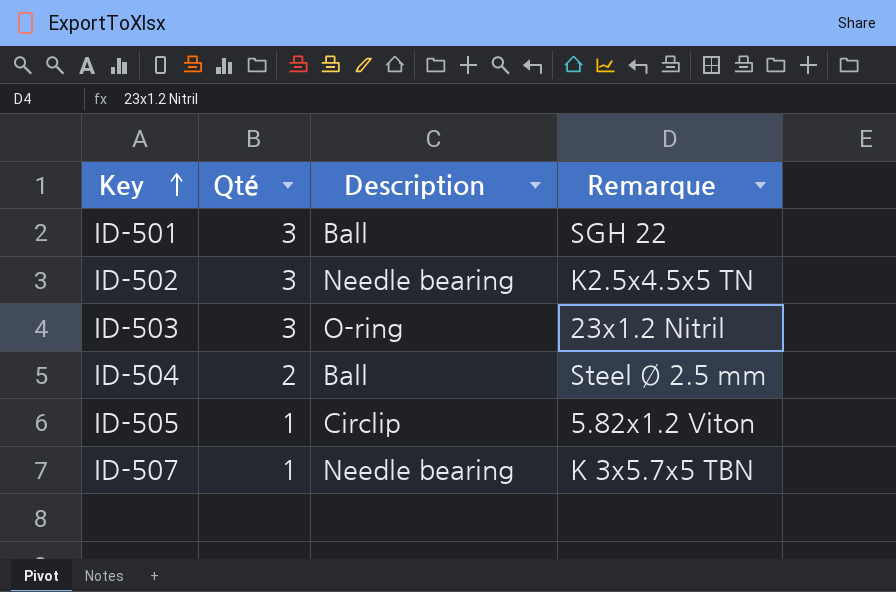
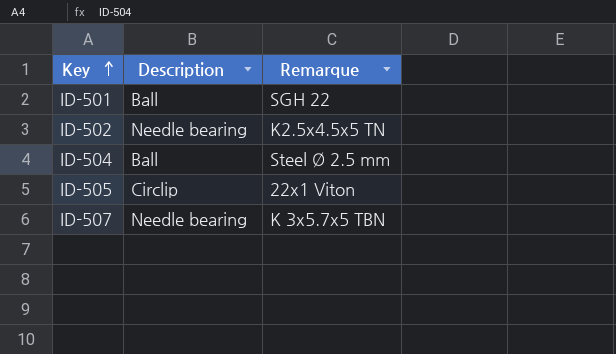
column Qté | position: 2 -> none
row ID-503: 3 | O-ring | 23x1.2 Nitril -> none
ID-505 | Remarque: 5.82x1.2 Viton -> 22x1 Viton

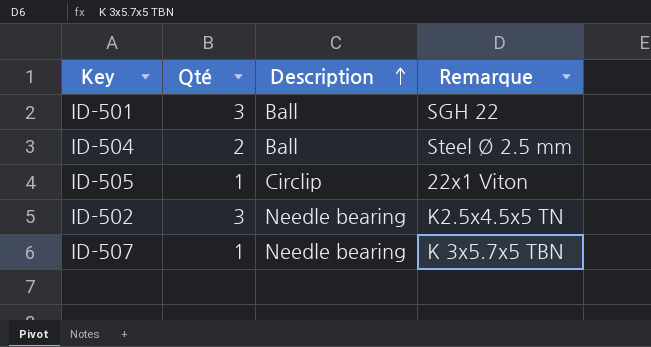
row order: Key ascending -> Description ascending
column Qté | position: none -> 2

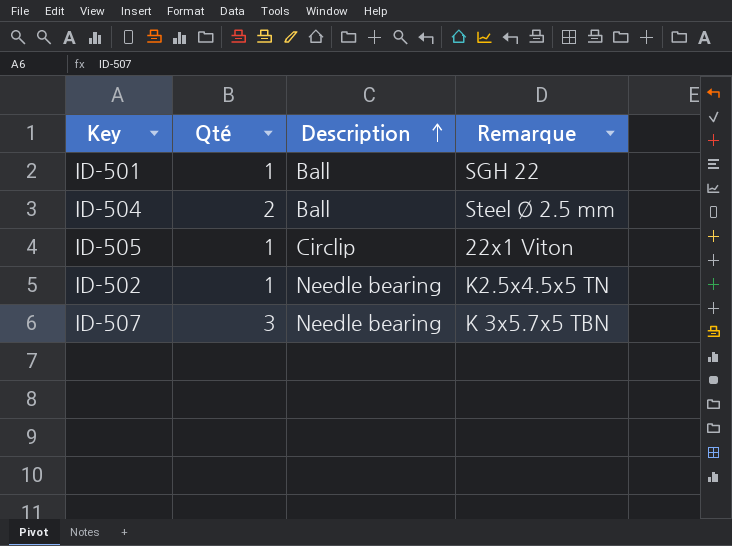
ID-501 | Qté: 3 -> 1
ID-502 | Qté: 3 -> 1
ID-507 | Qté: 1 -> 3

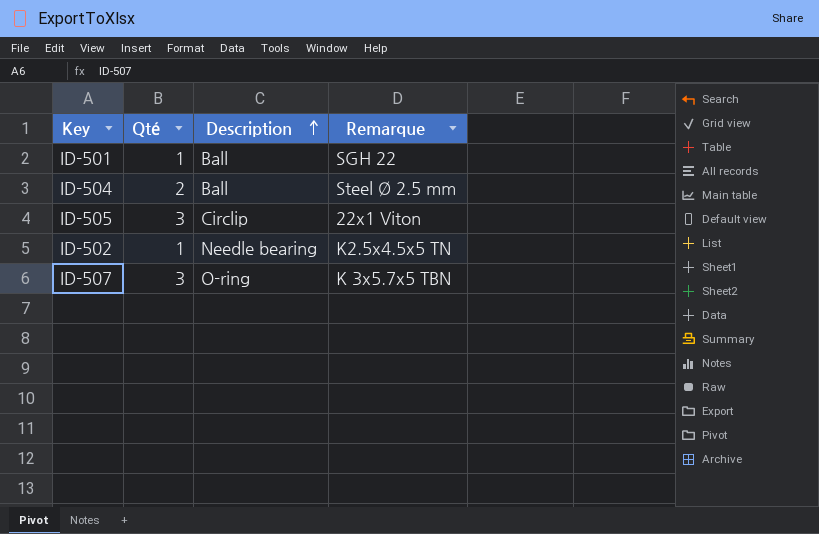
ID-505 | Qté: 1 -> 3
ID-507 | Description: Needle bearing -> O-ring

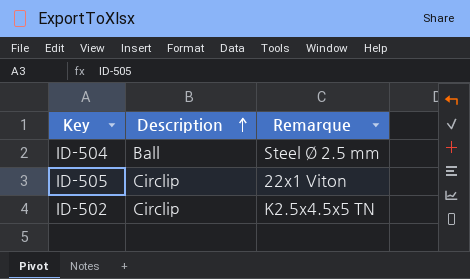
column Qté | position: 2 -> none
row ID-501: 1 | Ball | SGH 22 -> none
row ID-507: 3 | O-ring | K 3x5.7x5 TBN -> none
ID-502 | Description: Needle bearing -> Circlip

